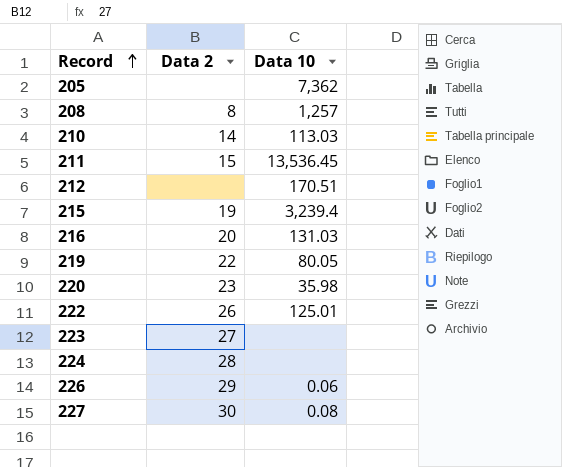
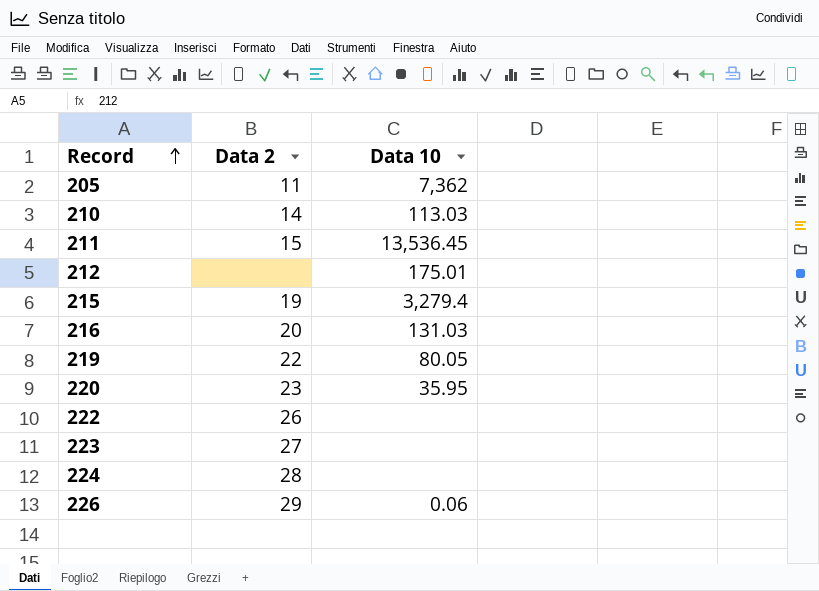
row 208: 8 | 1,257 -> none
row 227: 30 | 0.08 -> none
205 | Data 2: none -> 11
212 | Data 10: 170.51 -> 175.01
215 | Data 10: 3,239.4 -> 3,279.4
220 | Data 10: 35.98 -> 35.95
222 | Data 10: 125.01 -> none

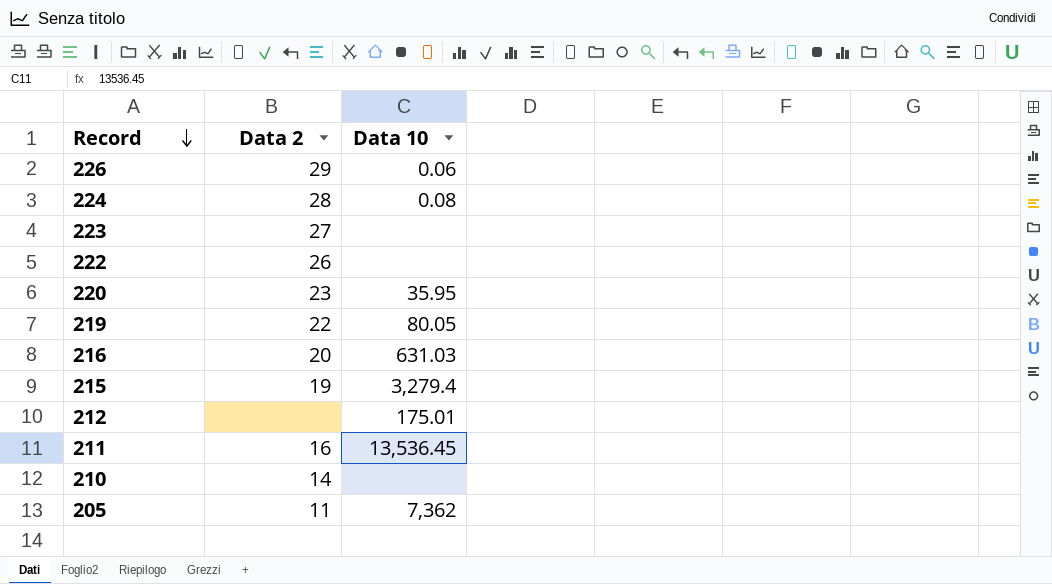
row order: Record ascending -> Record descending
224 | Data 10: none -> 0.08
216 | Data 10: 131.03 -> 631.03
211 | Data 2: 15 -> 16
210 | Data 10: 113.03 -> none

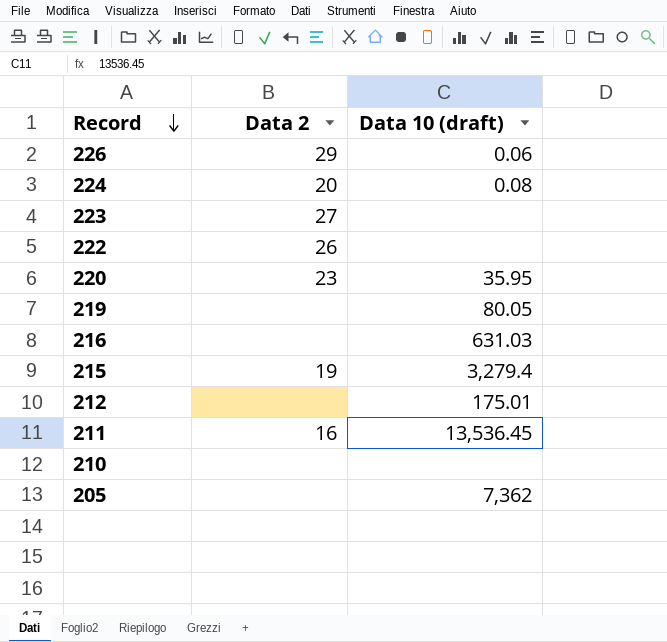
column name: Data 10 -> Data 10 (draft)
224 | Data 2: 28 -> 20
219 | Data 2: 22 -> none
216 | Data 2: 20 -> none
210 | Data 2: 14 -> none
205 | Data 2: 11 -> none

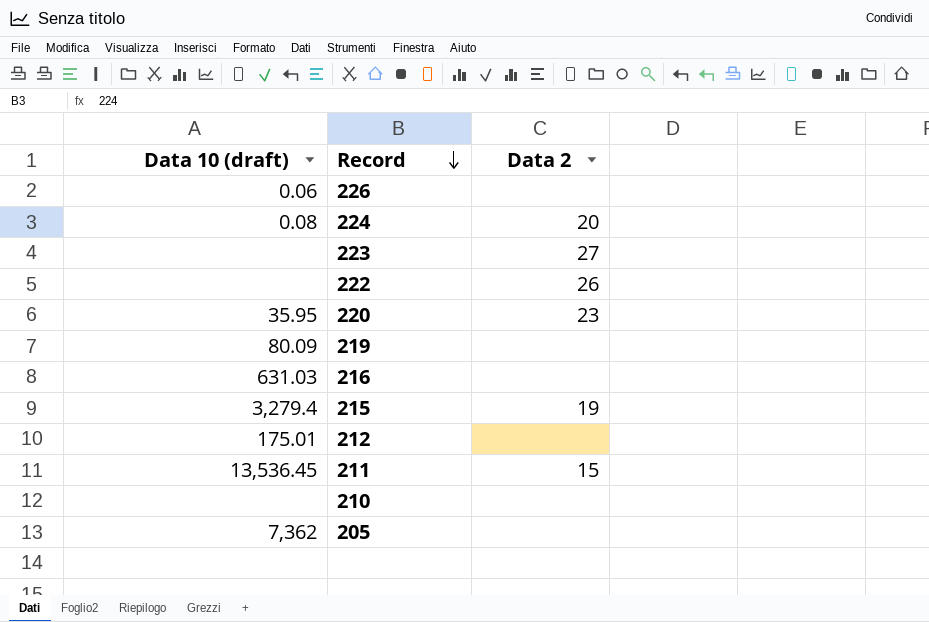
column Data 10 (draft) | position: 3 -> 1
226 | Data 2: 29 -> none
219 | Data 10 (draft): 80.05 -> 80.09
211 | Data 2: 16 -> 15

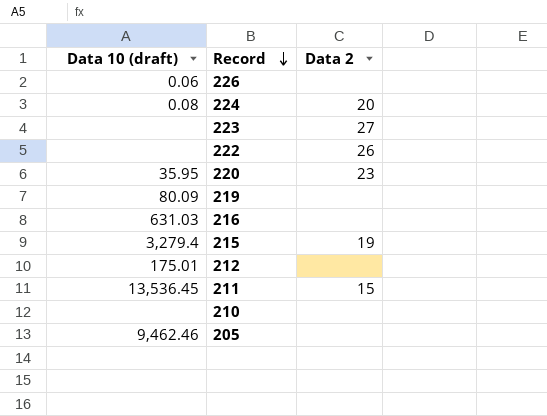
205 | Data 10 (draft): 7,362 -> 9,462.46

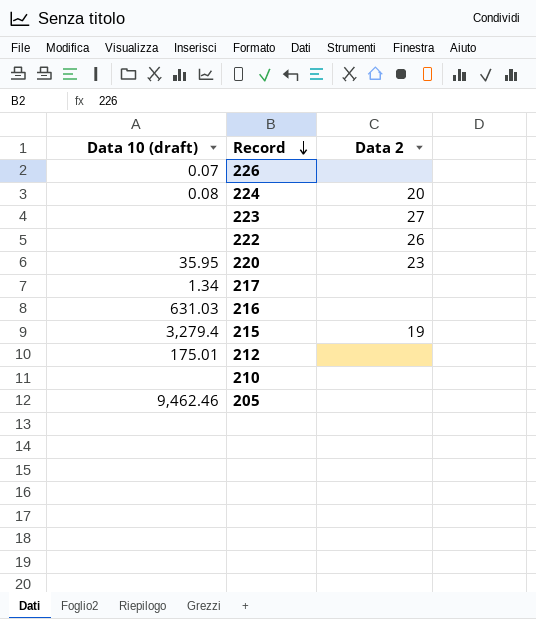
row 219: 80.09 | none -> none
row 211: 13,536.45 | 15 -> none
226 | Data 10 (draft): 0.06 -> 0.07
row 217: none -> 1.34 | none

